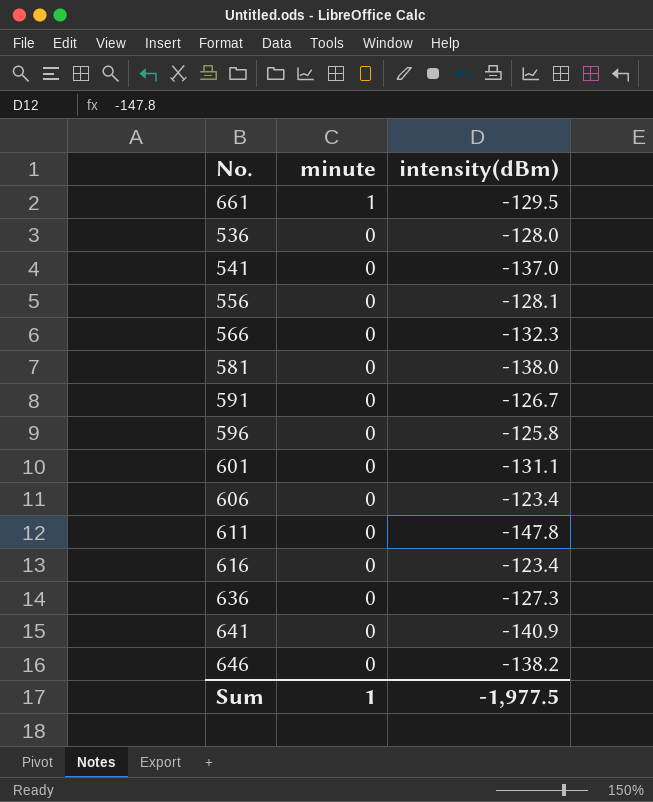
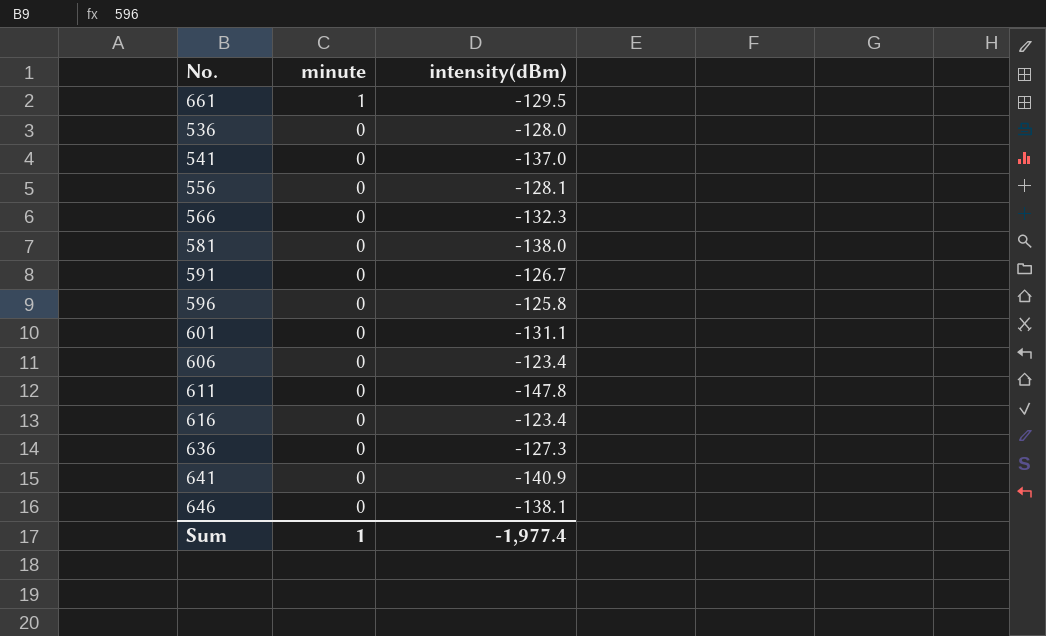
646 | intensity(dBm): -138.2 -> -138.1
Sum | intensity(dBm): -1,977.5 -> -1,977.4

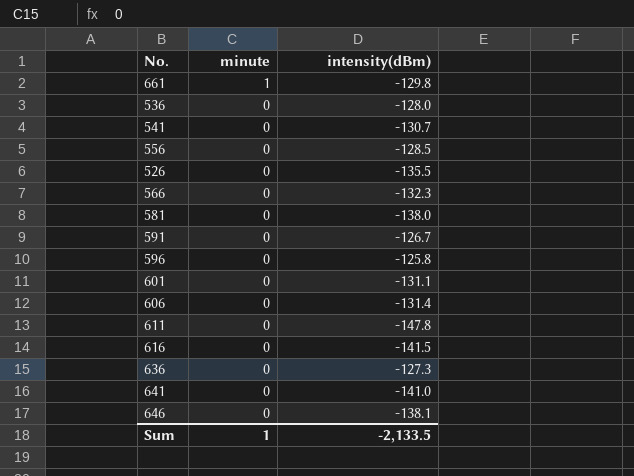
661 | intensity(dBm): -129.5 -> -129.8
541 | intensity(dBm): -137.0 -> -130.7
556 | intensity(dBm): -128.1 -> -128.5
row 526: none -> 0 | -135.5
606 | intensity(dBm): -123.4 -> -131.4
616 | intensity(dBm): -123.4 -> -141.5
641 | intensity(dBm): -140.9 -> -141.0
Sum | intensity(dBm): -1,977.4 -> -2,133.5

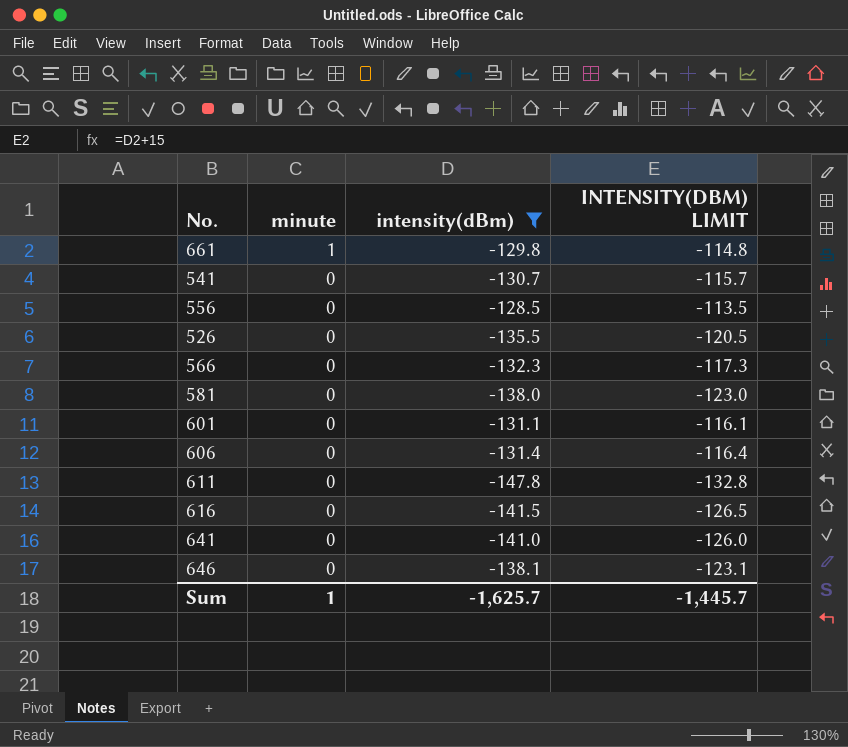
filter: none -> intensity(dBm) <= -128.5
column INTENSITY(DBM) LIMIT | formula: none -> [intensity(dBm)] + 15
Sum | intensity(dBm): -2,133.5 -> -1,625.7

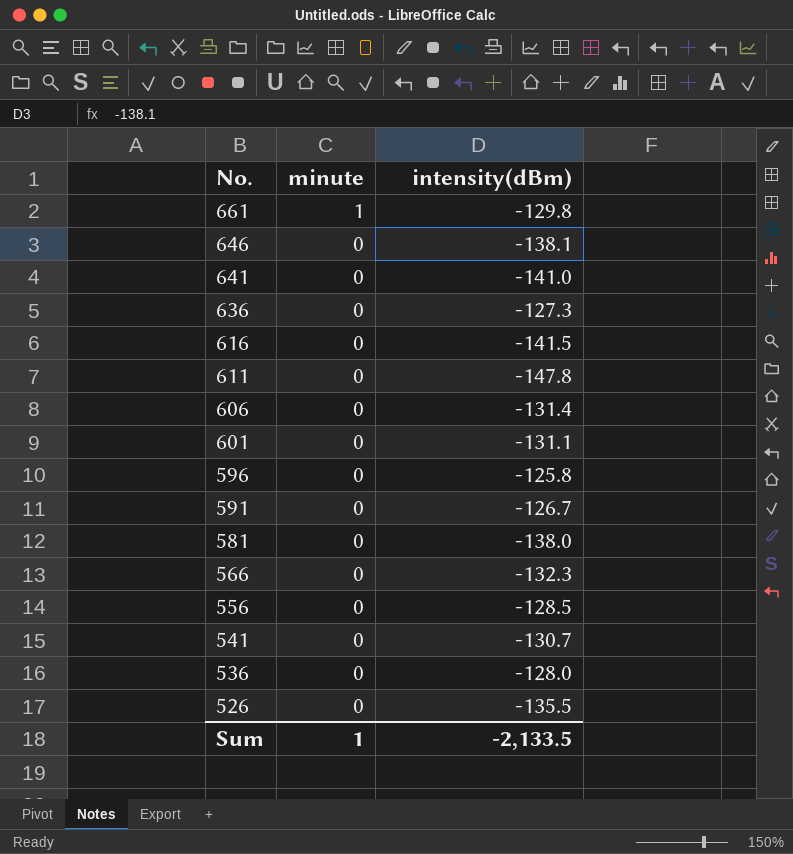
filter: intensity(dBm) <= -128.5 -> none
row order: minute descending -> No. descending
column INTENSITY(DBM) LIMIT | formula: [intensity(dBm)] + 15 -> none
Sum | intensity(dBm): -1,625.7 -> -2,133.5

